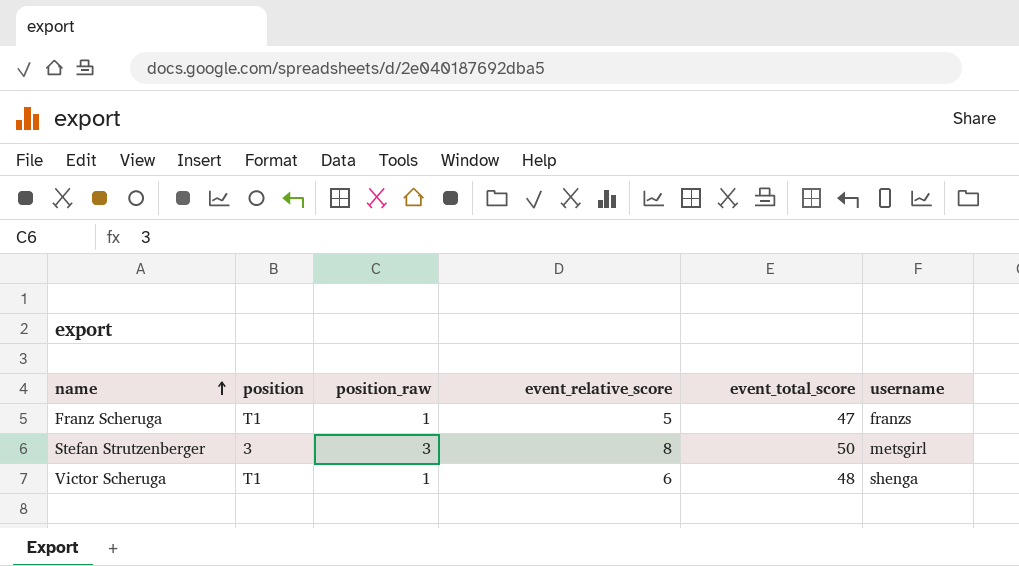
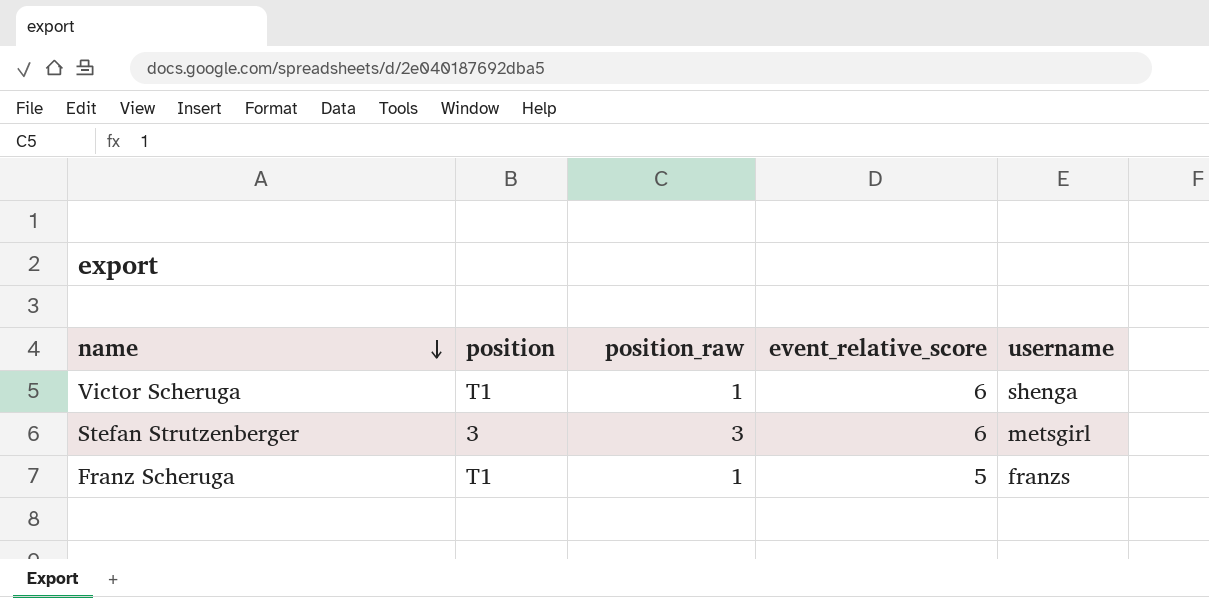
row order: name ascending -> name descending
column event_total_score | position: 5 -> none
Stefan Strutzenberger | event_relative_score: 8 -> 6

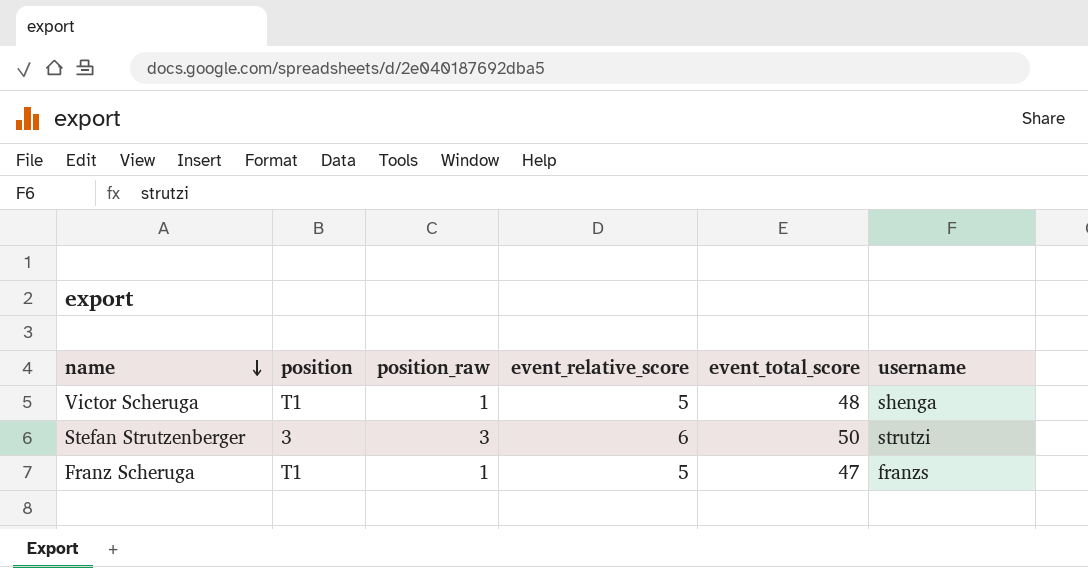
column event_total_score | position: none -> 5
Victor Scheruga | event_relative_score: 6 -> 5
Stefan Strutzenberger | username: metsgirl -> strutzi

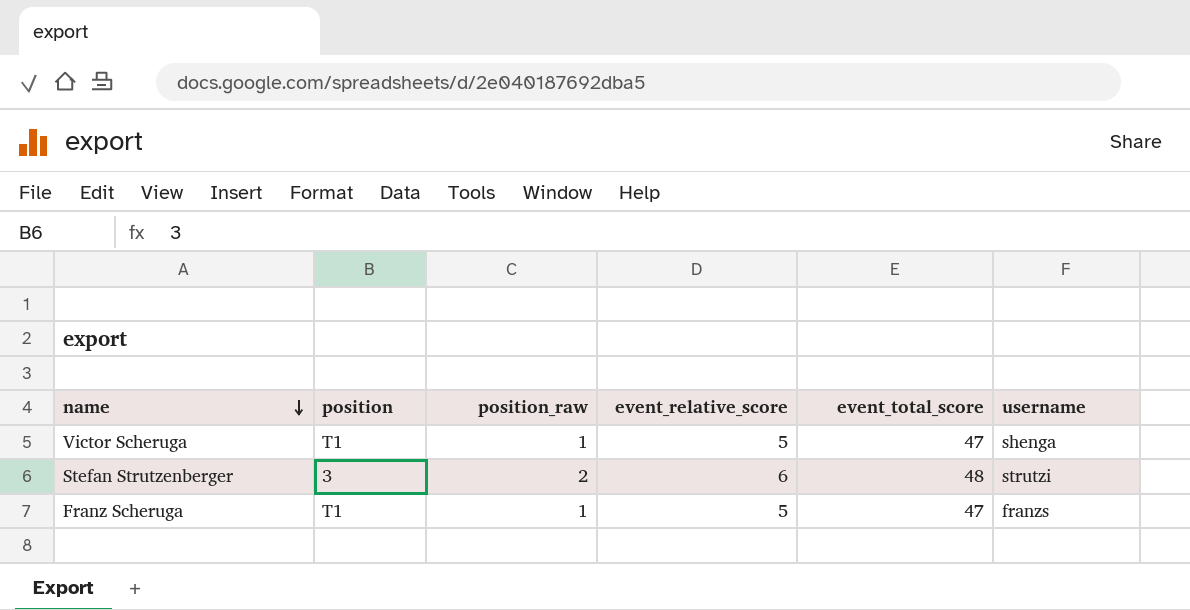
Victor Scheruga | event_total_score: 48 -> 47
Stefan Strutzenberger | position_raw: 3 -> 2
Stefan Strutzenberger | event_total_score: 50 -> 48

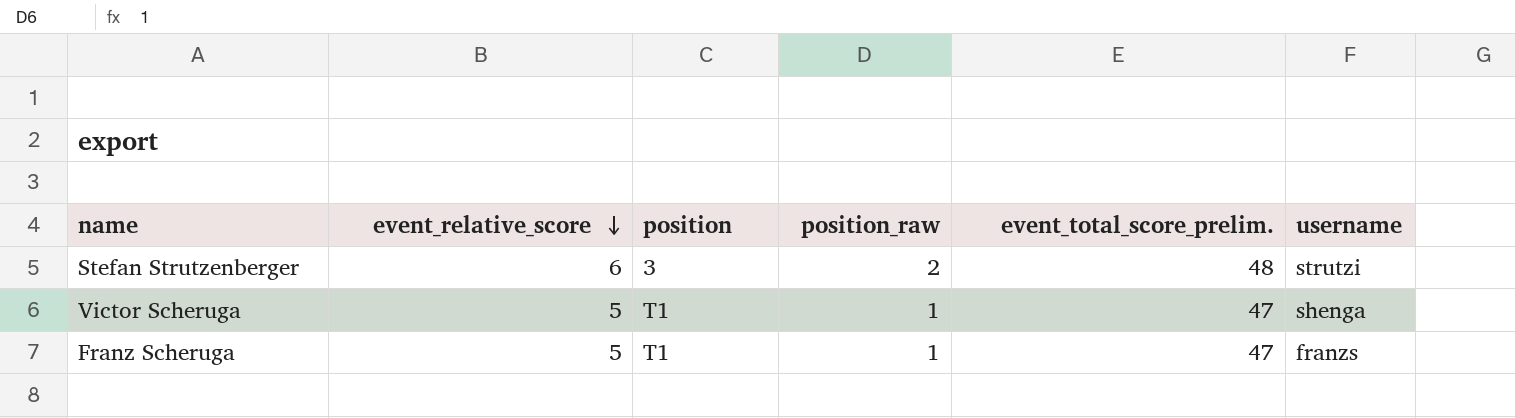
row order: name descending -> event_relative_score descending
column event_relative_score | position: 4 -> 2
column name: event_total_score -> event_total_score_prelim.

